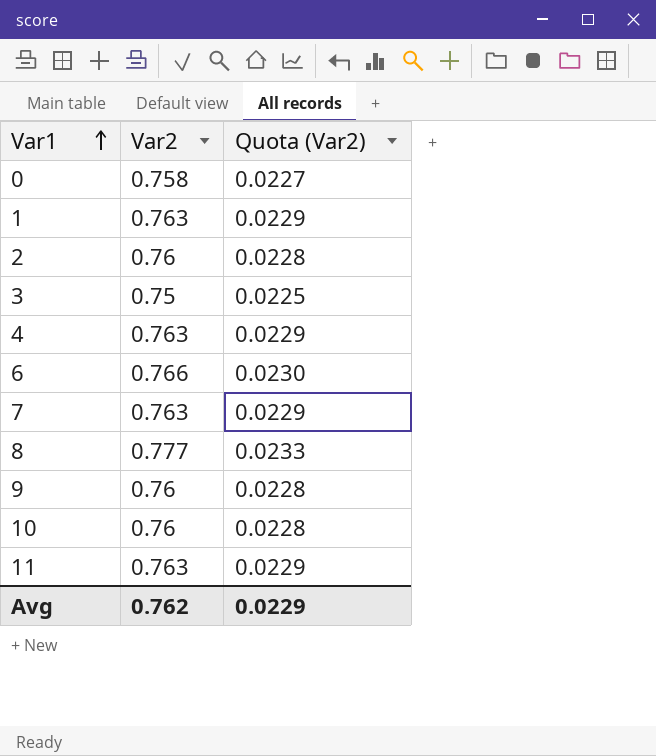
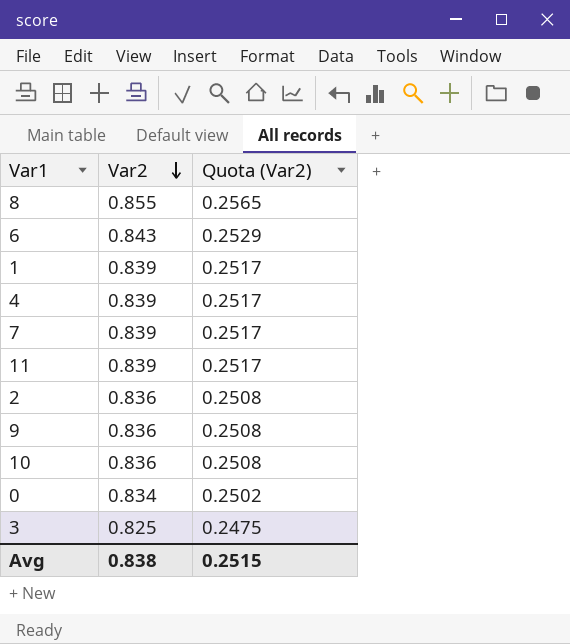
row order: Var1 ascending -> Var2 descending
column Quota (Var2) | formula: [Var2] * 0.03 -> [Var2] * 0.3
8 | Var2: 0.777 -> 0.855
6 | Var2: 0.766 -> 0.843
1 | Var2: 0.763 -> 0.839
4 | Var2: 0.763 -> 0.839
7 | Var2: 0.763 -> 0.839
11 | Var2: 0.763 -> 0.839
2 | Var2: 0.76 -> 0.836
9 | Var2: 0.76 -> 0.836
10 | Var2: 0.76 -> 0.836
0 | Var2: 0.758 -> 0.834
3 | Var2: 0.75 -> 0.825
Avg | Var2: 0.762 -> 0.838
Avg | Quota (Var2): 0.0229 -> 0.2515

